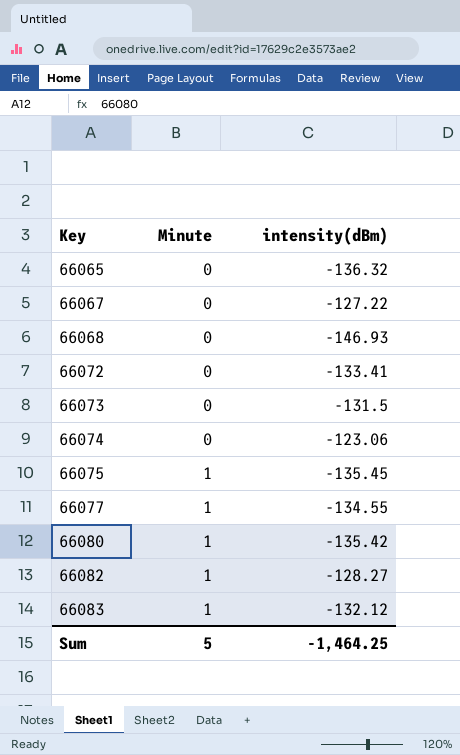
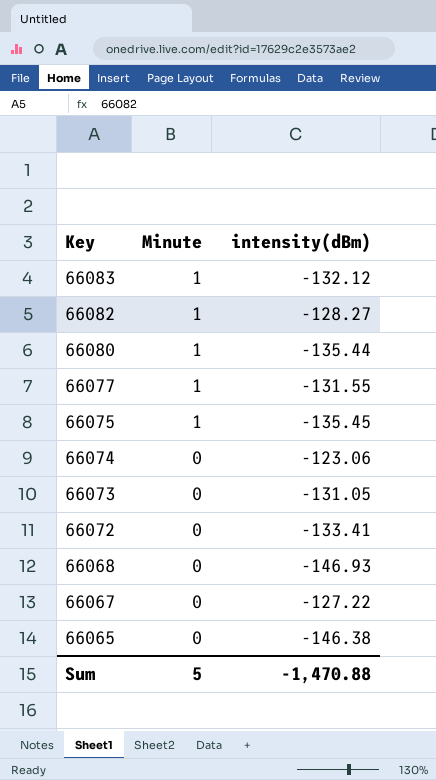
row order: Key ascending -> Key descending
66080 | intensity(dBm): -135.42 -> -135.44
66077 | intensity(dBm): -134.55 -> -131.55
66073 | intensity(dBm): -131.5 -> -131.05
66065 | intensity(dBm): -136.32 -> -146.38
Sum | intensity(dBm): -1,464.25 -> -1,470.88

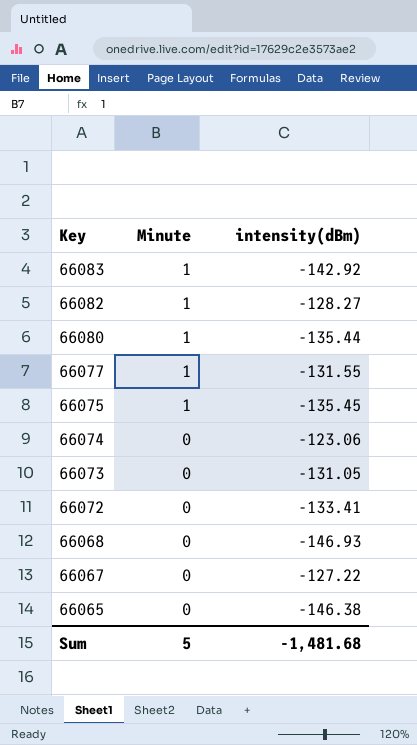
66083 | intensity(dBm): -132.12 -> -142.92
Sum | intensity(dBm): -1,470.88 -> -1,481.68

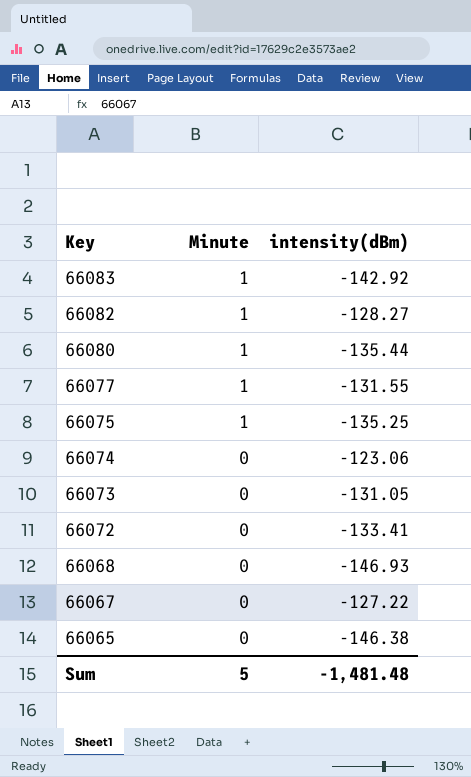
66075 | intensity(dBm): -135.45 -> -135.25
Sum | intensity(dBm): -1,481.68 -> -1,481.48

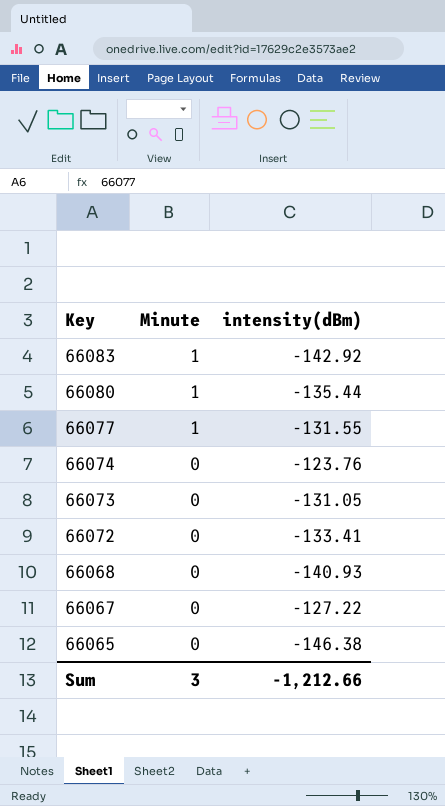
row 66082: 1 | -128.27 -> none
row 66075: 1 | -135.25 -> none
66074 | intensity(dBm): -123.06 -> -123.76
66068 | intensity(dBm): -146.93 -> -140.93
Sum | Minute: 5 -> 3
Sum | intensity(dBm): -1,481.48 -> -1,212.66

